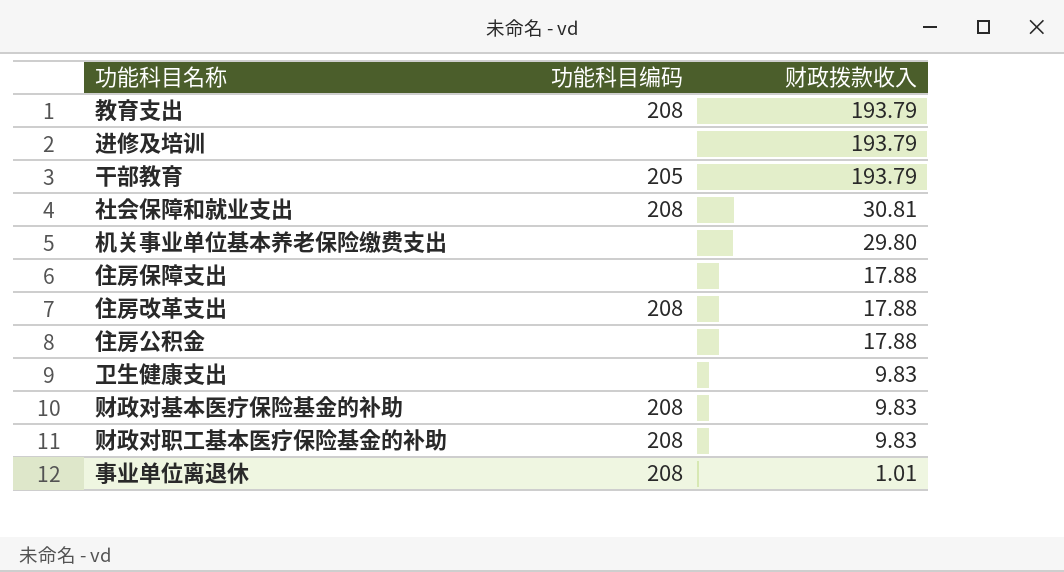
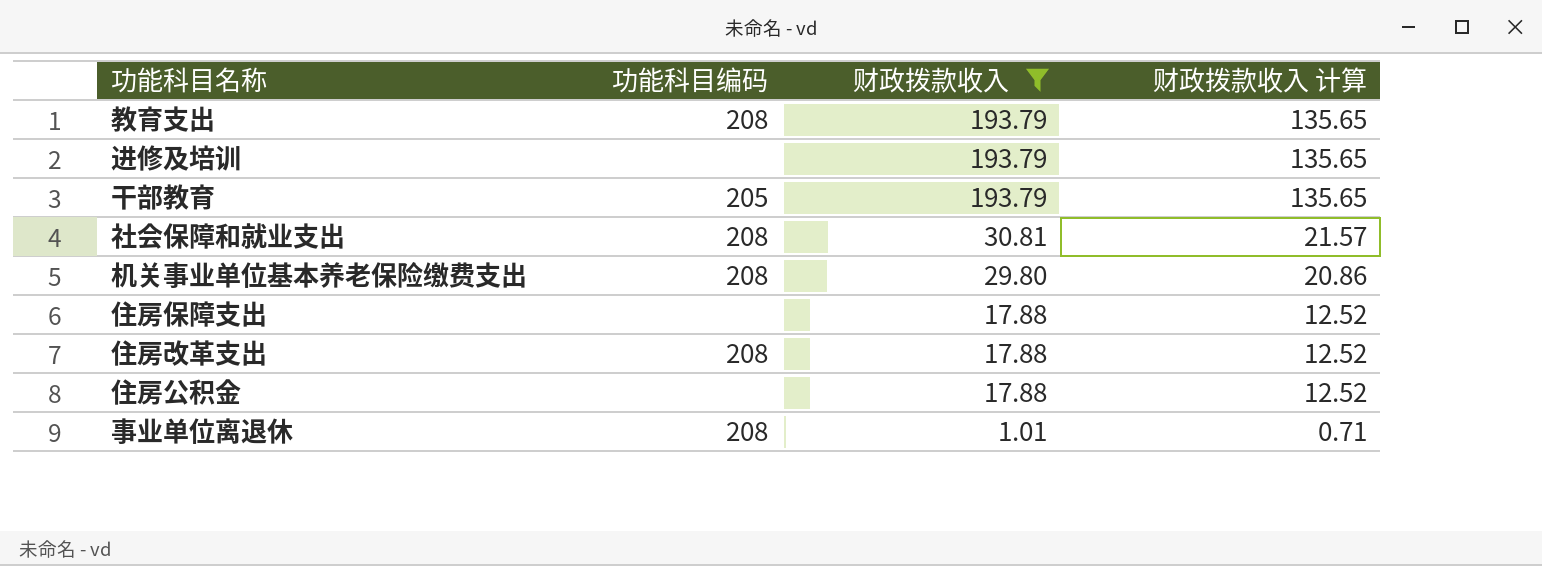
filter: none -> 财政拨款收入 != 9.83
column 财政拨款收入 计算 | formula: none -> [财政拨款收入] * 0.7
机关事业单位基本养老保险缴费支出 | 功能科目编码: none -> 208

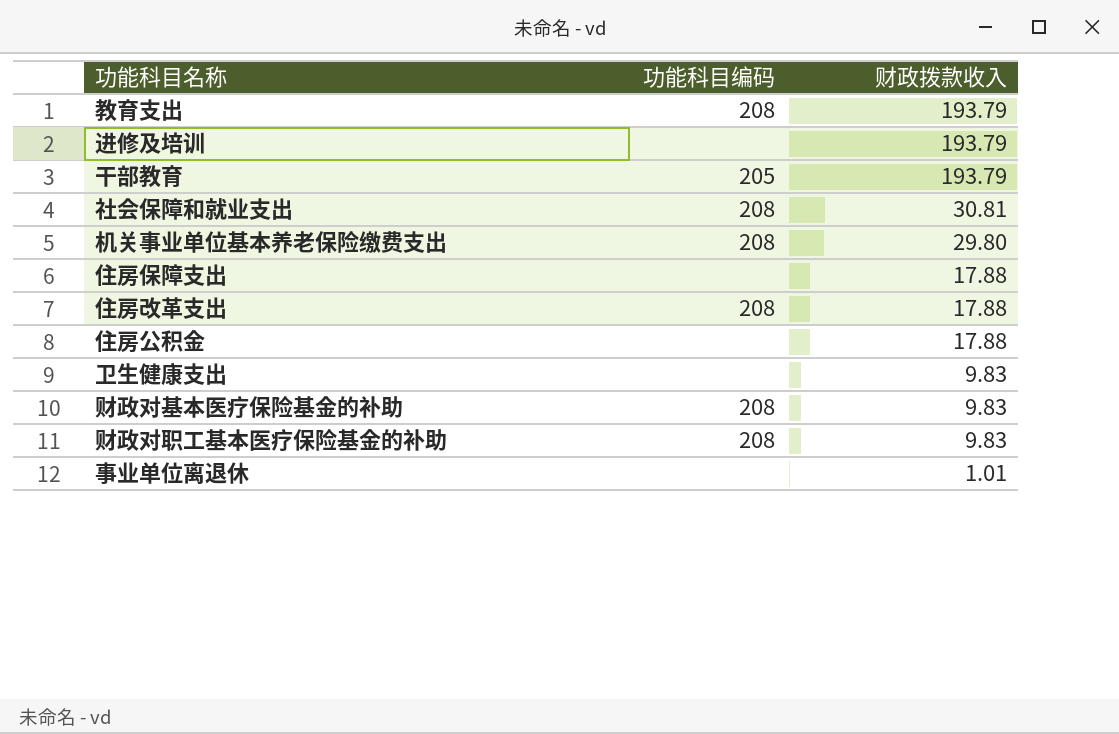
filter: 财政拨款收入 != 9.83 -> none
column 财政拨款收入 计算 | formula: [财政拨款收入] * 0.7 -> none
事业单位离退休 | 功能科目编码: 208 -> none

